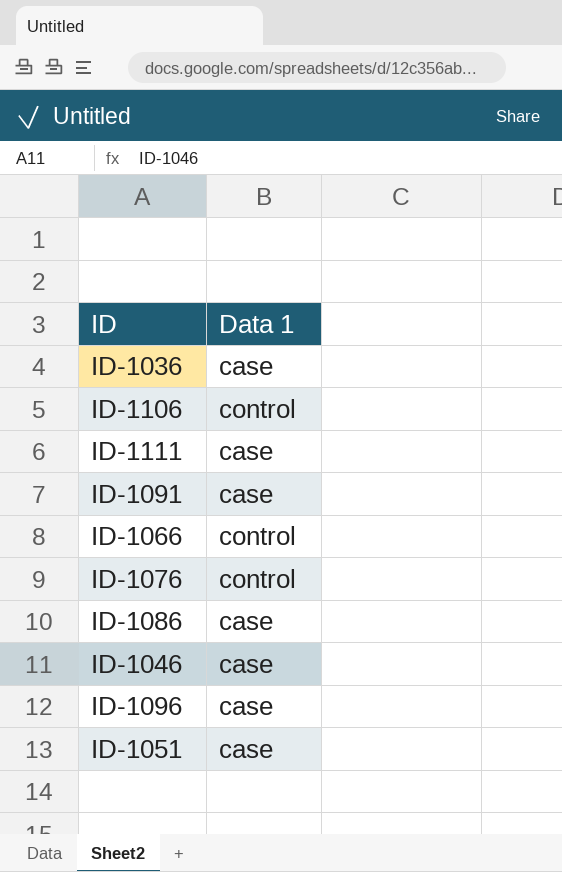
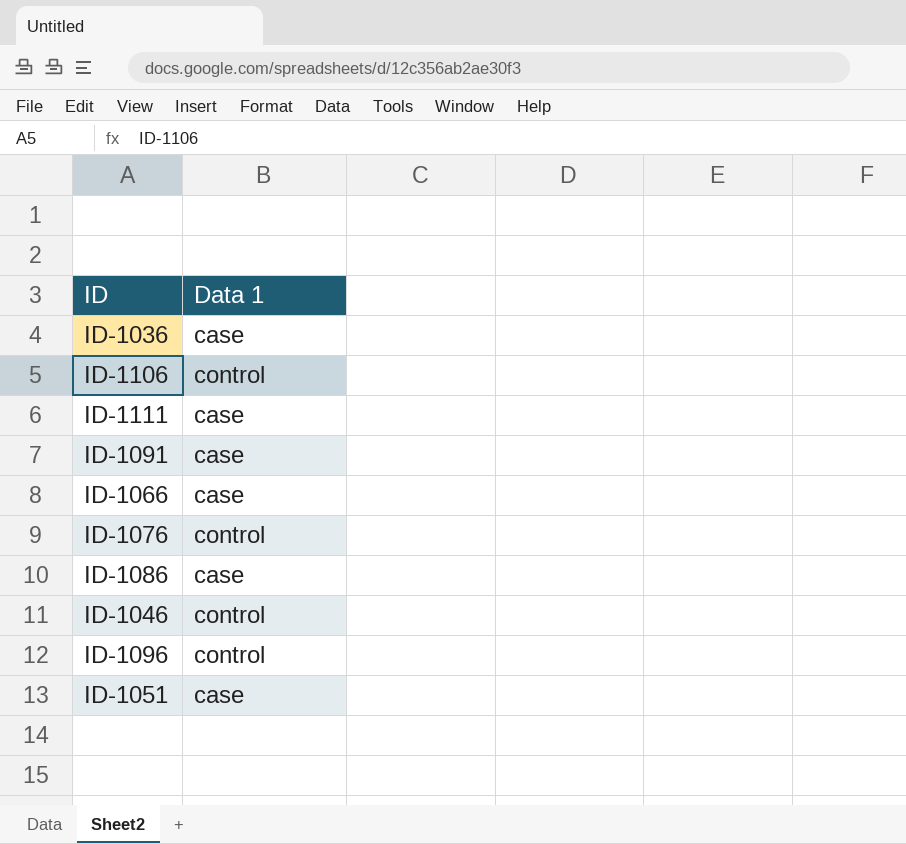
ID-1066 | Data 1: control -> case
ID-1046 | Data 1: case -> control
ID-1096 | Data 1: case -> control

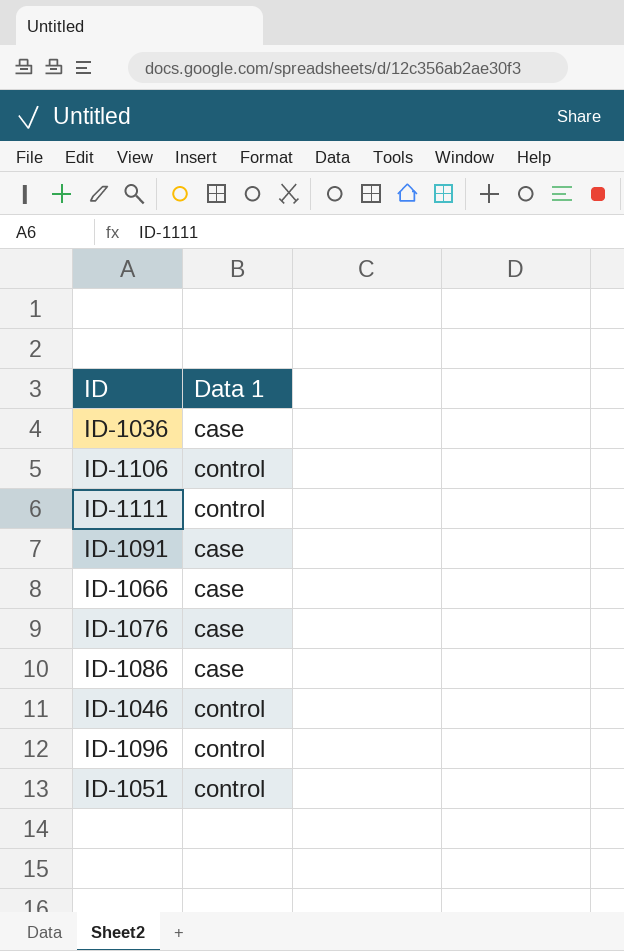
ID-1111 | Data 1: case -> control
ID-1076 | Data 1: control -> case
ID-1051 | Data 1: case -> control

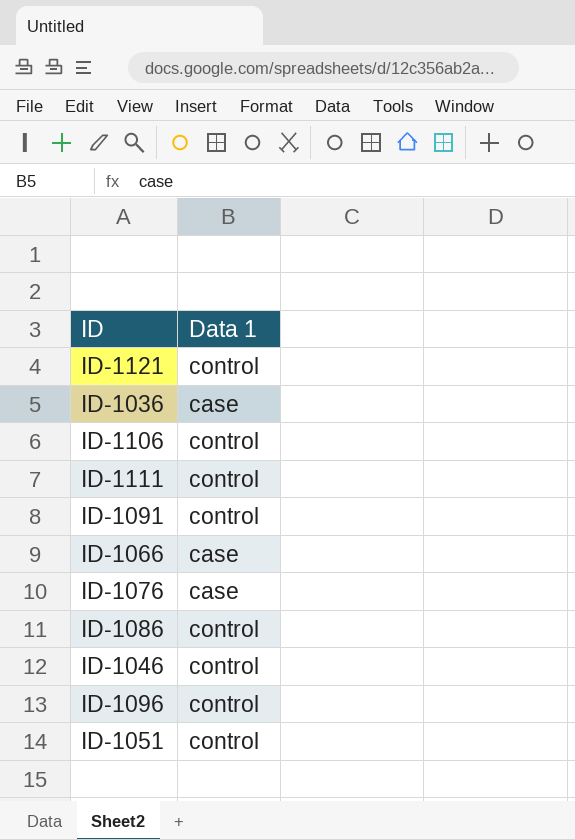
row ID-1121: none -> control
ID-1091 | Data 1: case -> control
ID-1086 | Data 1: case -> control

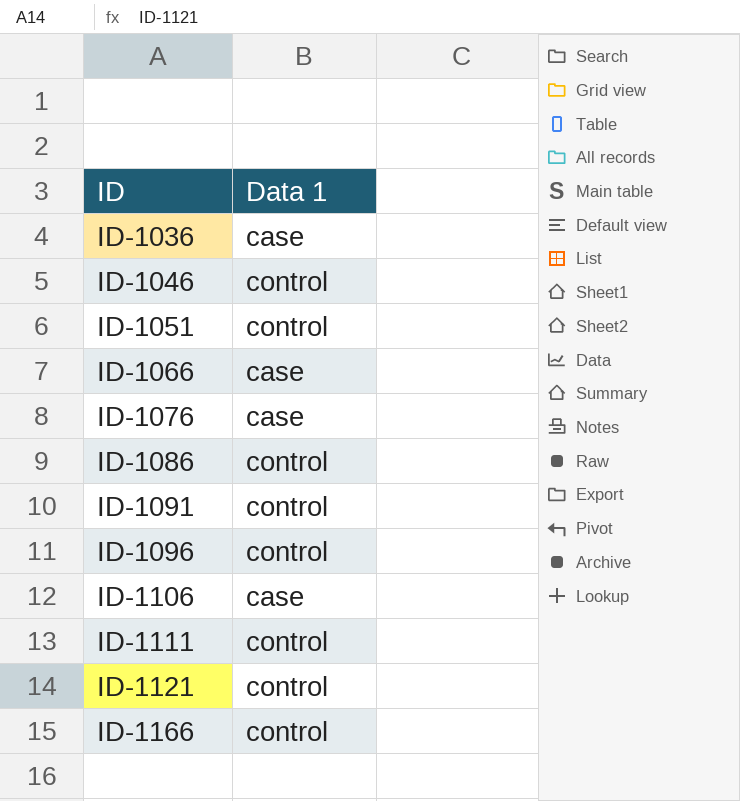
row order: none -> ID ascending
ID-1106 | Data 1: control -> case
row ID-1166: none -> control

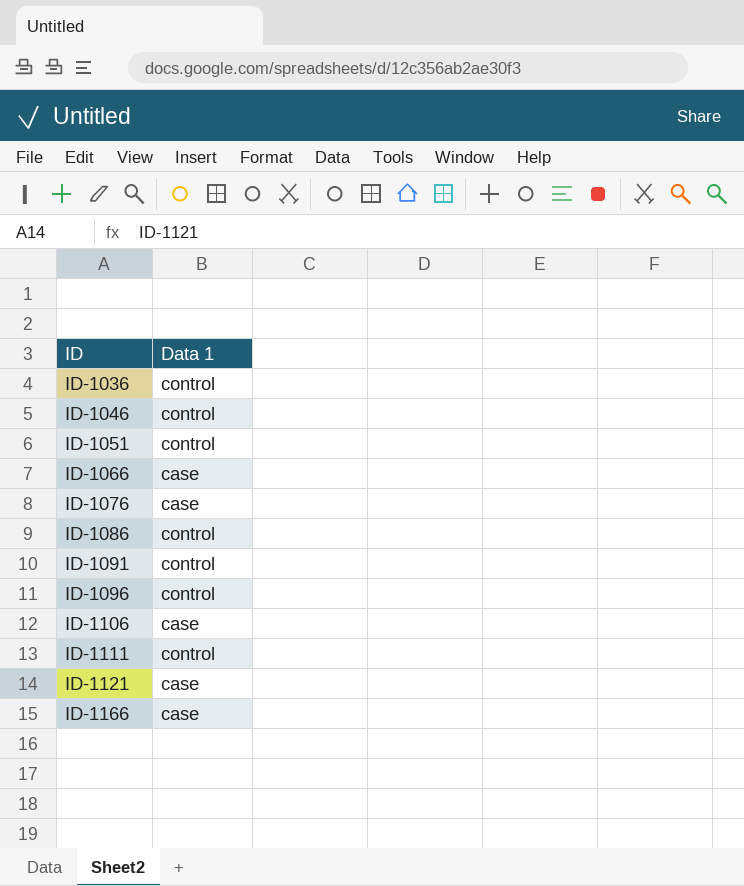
ID-1036 | Data 1: case -> control
ID-1121 | Data 1: control -> case
ID-1166 | Data 1: control -> case

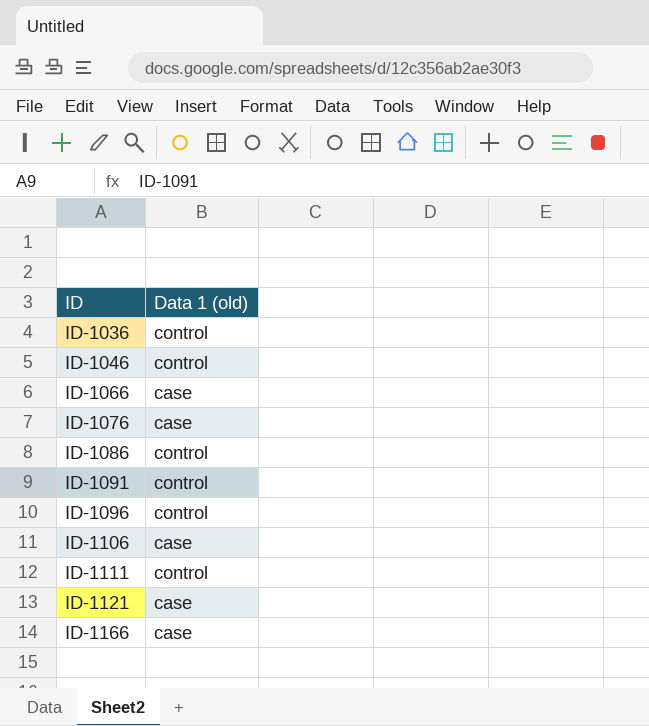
column name: Data 1 -> Data 1 (old)
row ID-1051: control -> none

